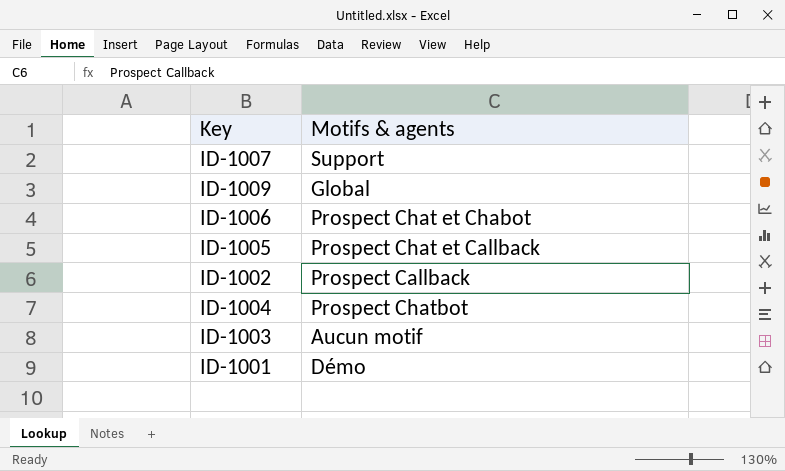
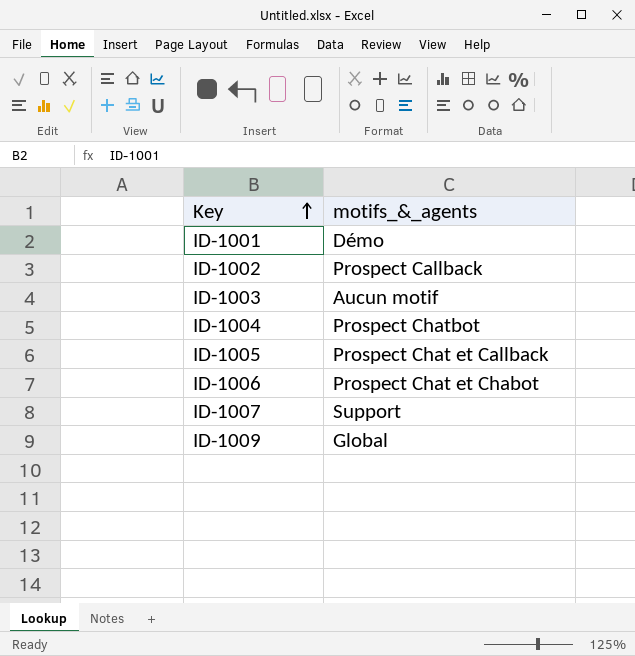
row order: none -> Key ascending
column name: Motifs & agents -> motifs_&_agents

